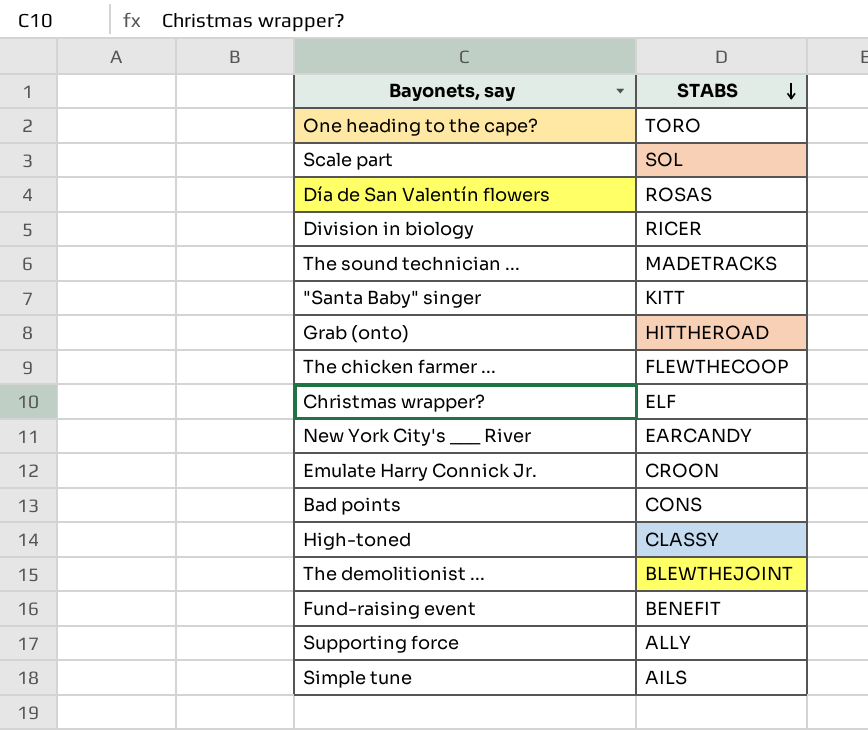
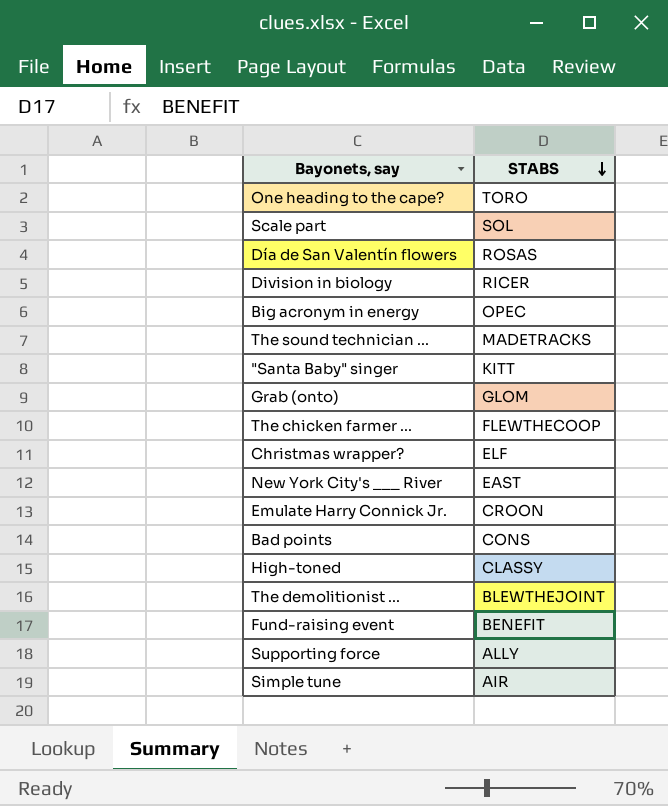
row Big acronym in energy: none -> OPEC
Grab (onto) | STABS: HITTHEROAD -> GLOM
New York City's ___ River | STABS: EARCANDY -> EAST
Simple tune | STABS: AILS -> AIR

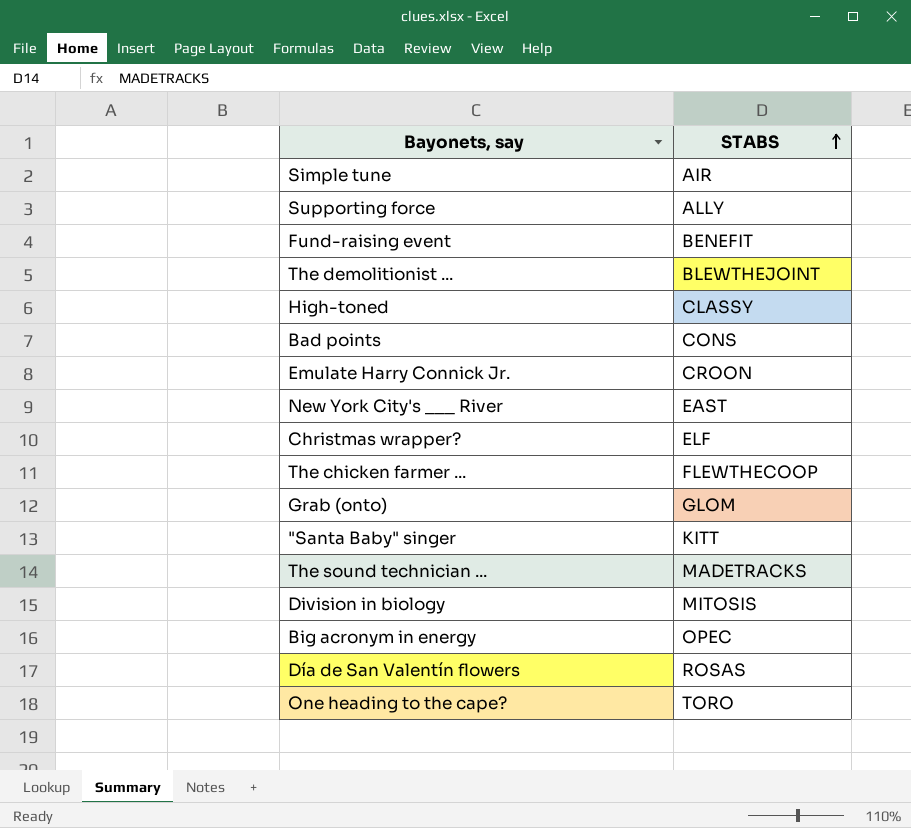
row order: STABS descending -> STABS ascending
row Scale part: SOL -> none
Division in biology | STABS: RICER -> MITOSIS

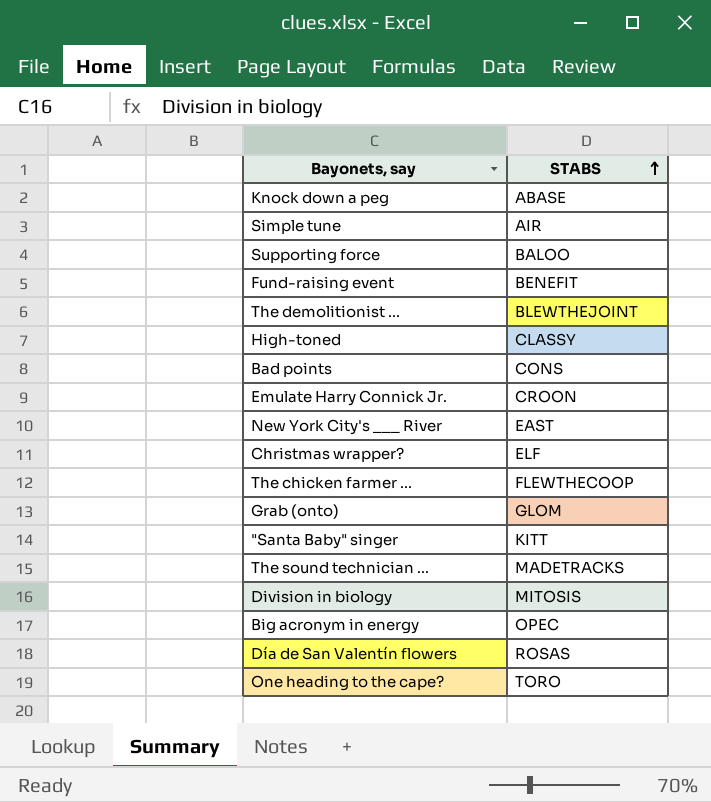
row Knock down a peg: none -> ABASE
Supporting force | STABS: ALLY -> BALOO

